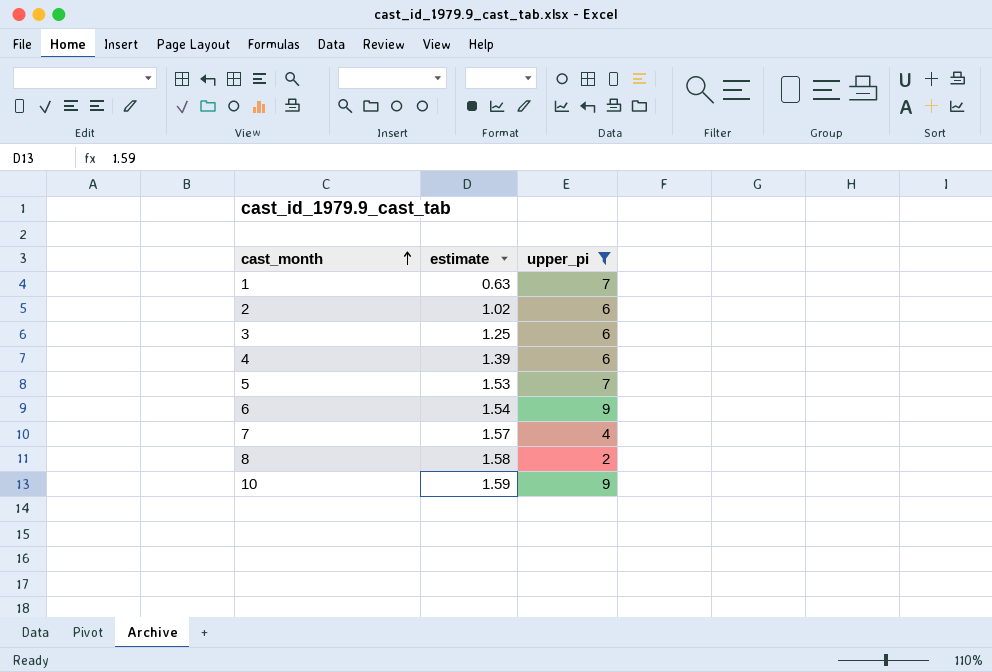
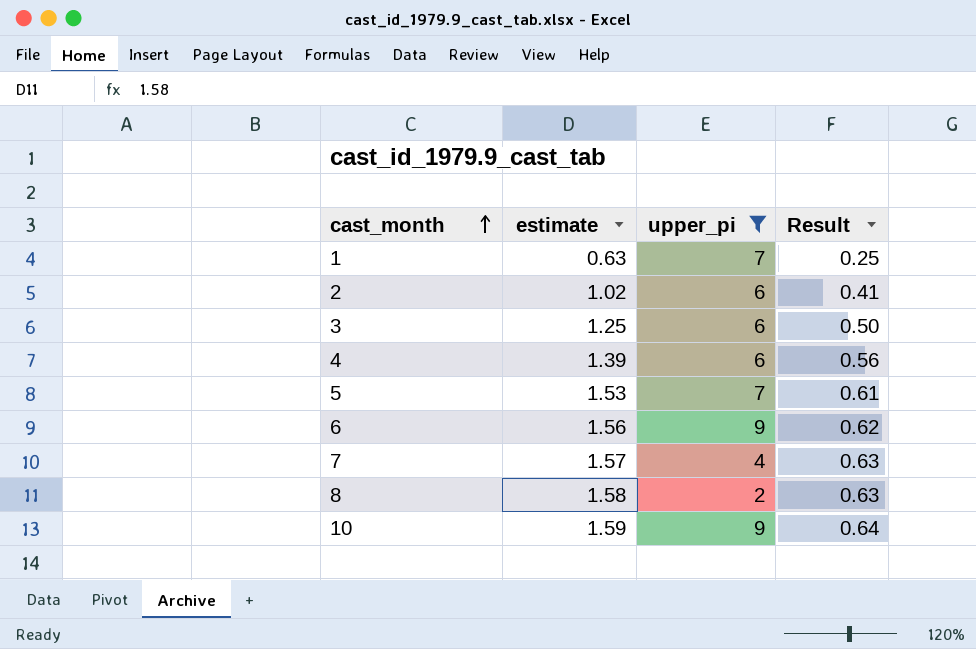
column Result | formula: none -> [estimate] * 0.4
6 | estimate: 1.54 -> 1.56

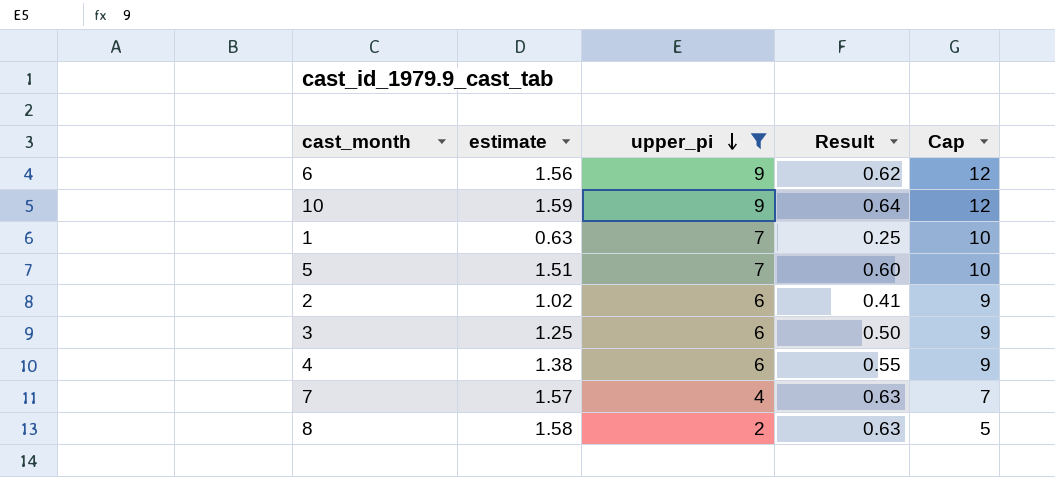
row order: cast_month ascending -> upper_pi descending
column Cap | formula: none -> [upper_pi] + 3
5 | estimate: 1.53 -> 1.51
5 | Result: 0.61 -> 0.60
4 | estimate: 1.39 -> 1.38
4 | Result: 0.56 -> 0.55

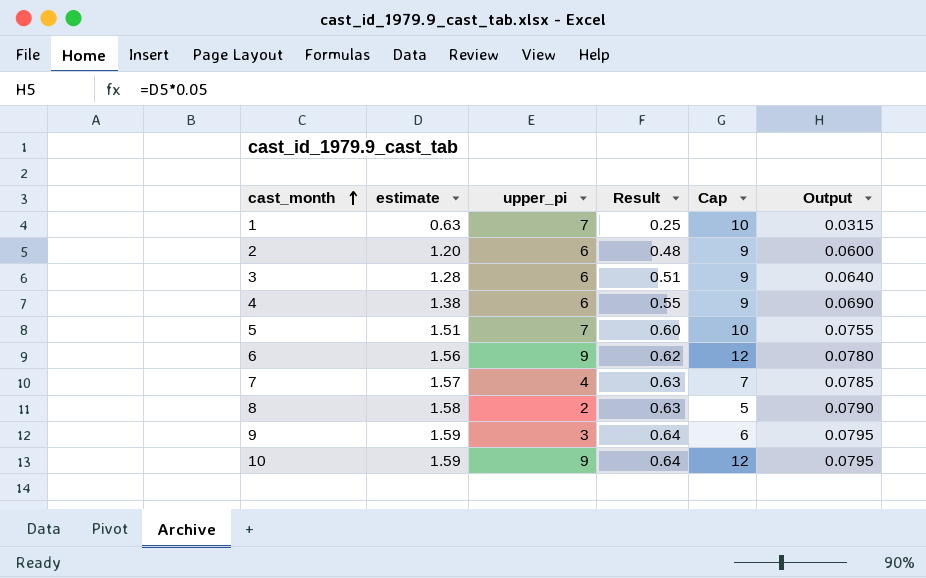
filter: upper_pi != 3 -> none
row order: upper_pi descending -> cast_month ascending
column Output | formula: none -> [estimate] * 0.05
2 | estimate: 1.02 -> 1.20
2 | Result: 0.41 -> 0.48
3 | estimate: 1.25 -> 1.28
3 | Result: 0.50 -> 0.51

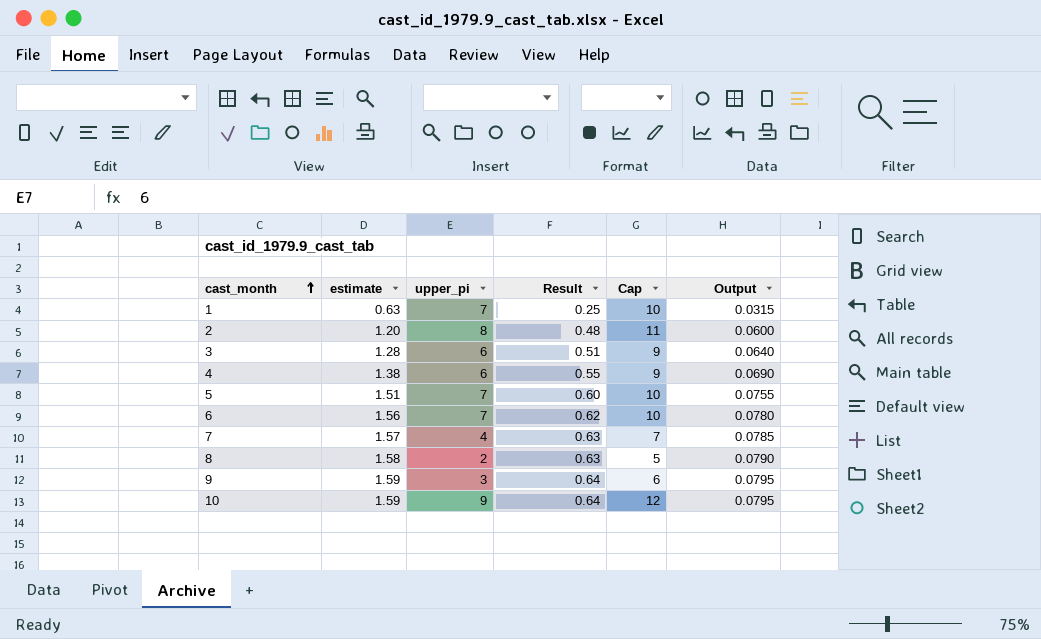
2 | upper_pi: 6 -> 8
2 | Cap: 9 -> 11
6 | upper_pi: 9 -> 7
6 | Cap: 12 -> 10

